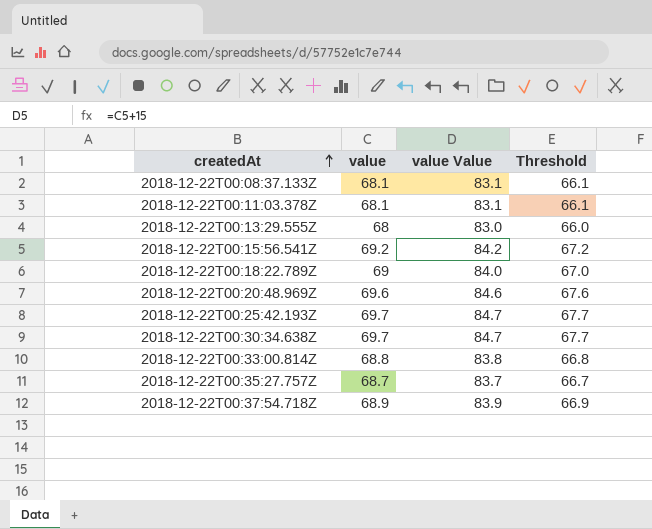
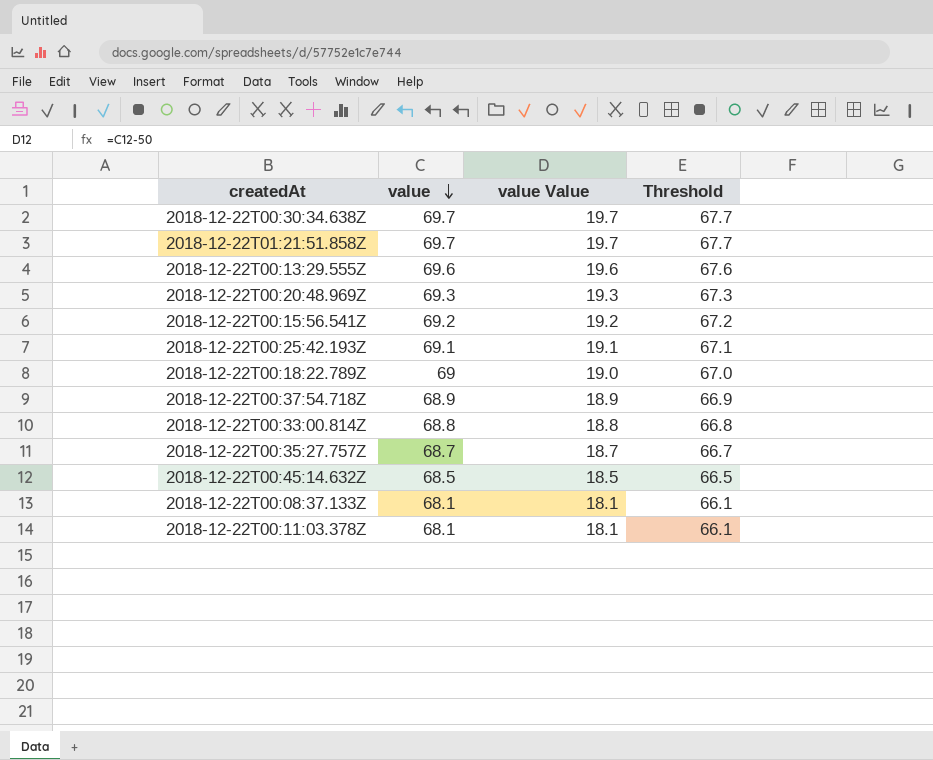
row order: createdAt ascending -> value descending
column value Value | formula: [value] + 15 -> [value] - 50
row 2018-12-22T01:21:51.858Z: none -> 69.7 | 19.7 | 67.7
2018-12-22T00:13:29.555Z | value: 68 -> 69.6
2018-12-22T00:13:29.555Z | Threshold: 66.0 -> 67.6
2018-12-22T00:20:48.969Z | value: 69.6 -> 69.3
2018-12-22T00:20:48.969Z | Threshold: 67.6 -> 67.3
2018-12-22T00:25:42.193Z | value: 69.7 -> 69.1
2018-12-22T00:25:42.193Z | Threshold: 67.7 -> 67.1
row 2018-12-22T00:45:14.632Z: none -> 68.5 | 18.5 | 66.5

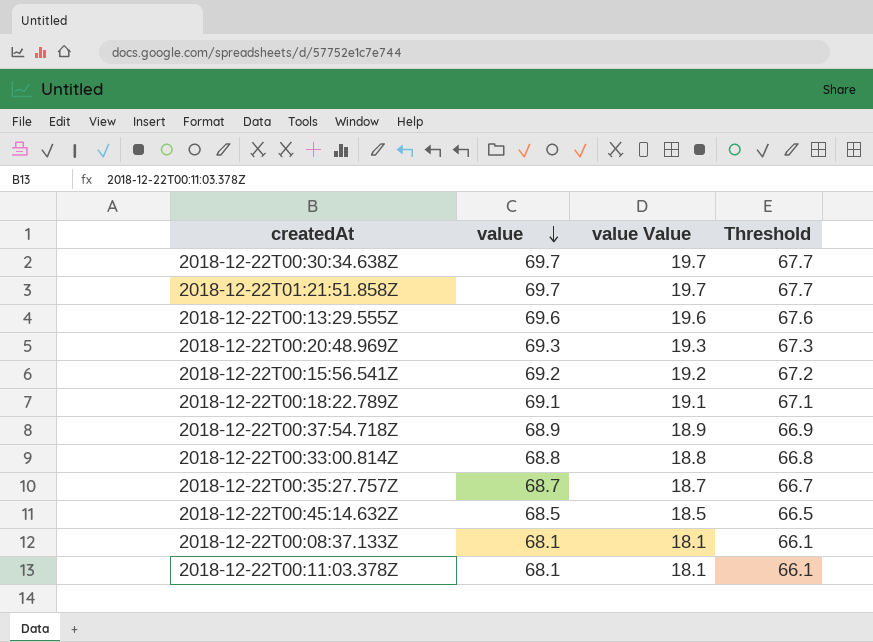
row 2018-12-22T00:25:42.193Z: 69.1 | 19.1 | 67.1 -> none
2018-12-22T00:18:22.789Z | value: 69 -> 69.1
2018-12-22T00:18:22.789Z | value Value: 19.0 -> 19.1
2018-12-22T00:18:22.789Z | Threshold: 67.0 -> 67.1

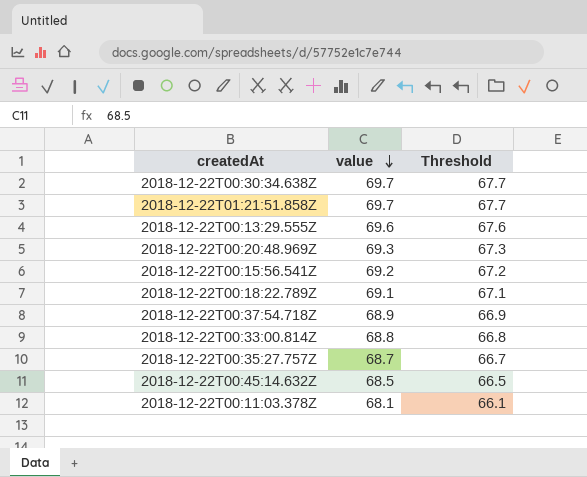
column value Value | formula: [value] - 50 -> none
row 2018-12-22T00:08:37.133Z: 68.1 | 18.1 | 66.1 -> none

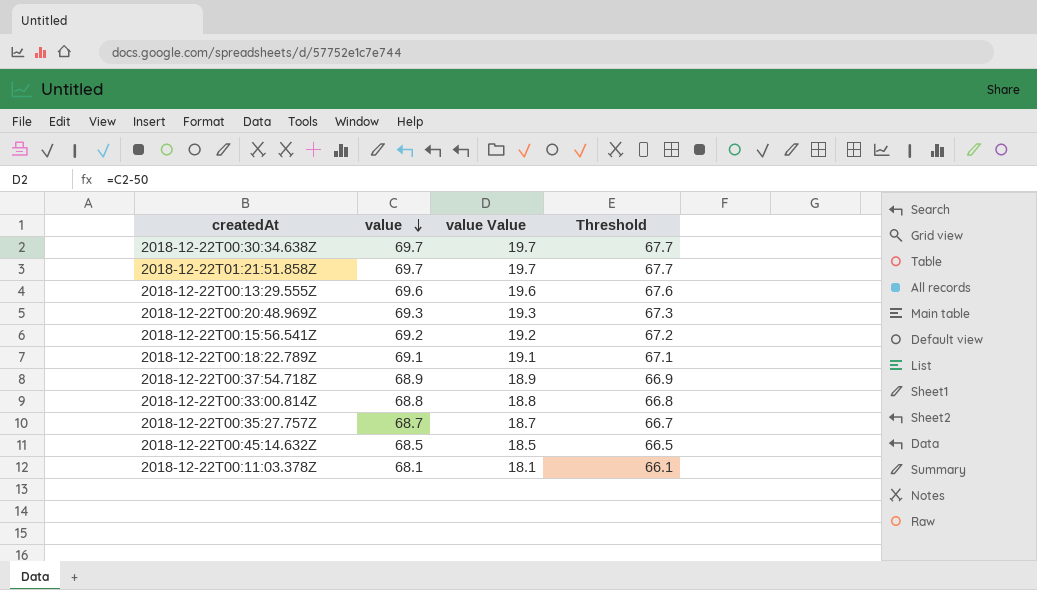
column value Value | formula: none -> [value] - 50

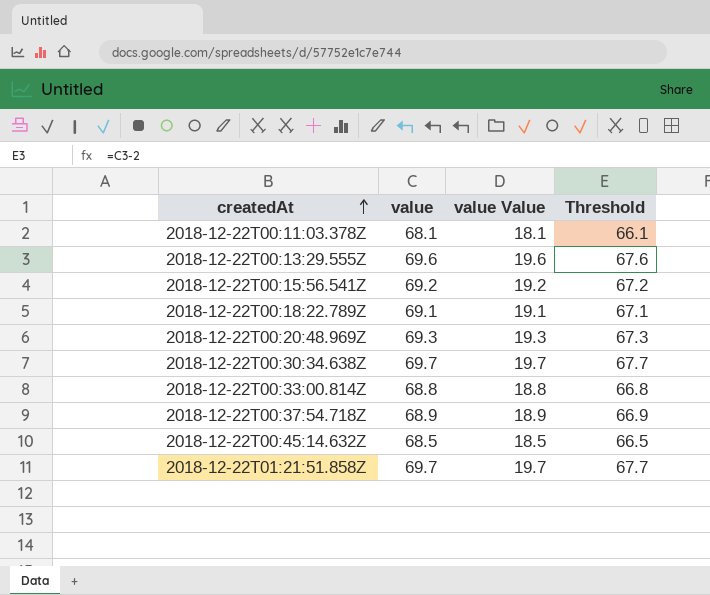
row order: value descending -> createdAt ascending
row 2018-12-22T00:35:27.757Z: 68.7 | 18.7 | 66.7 -> none

